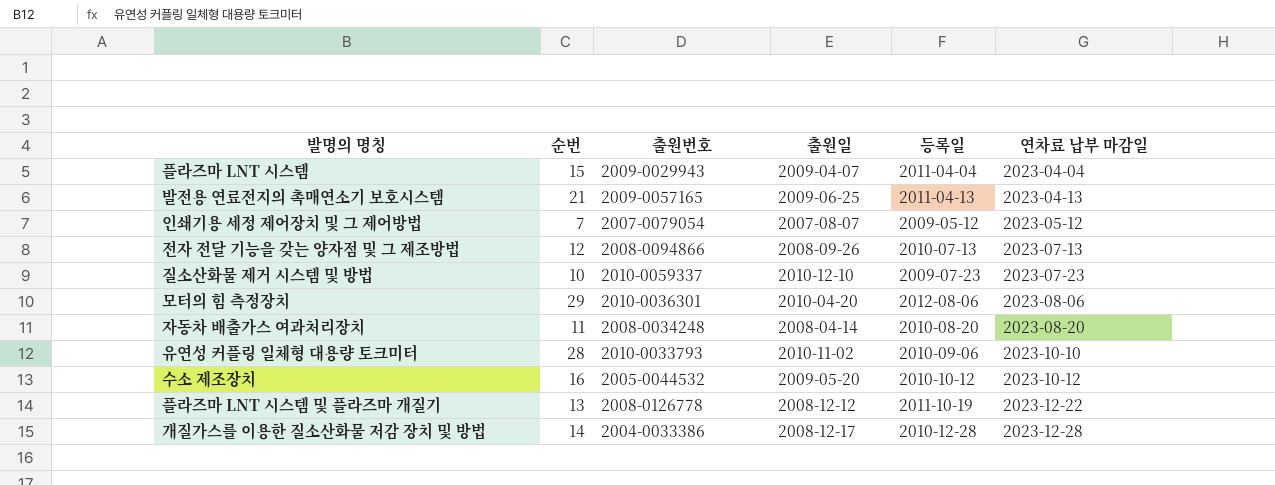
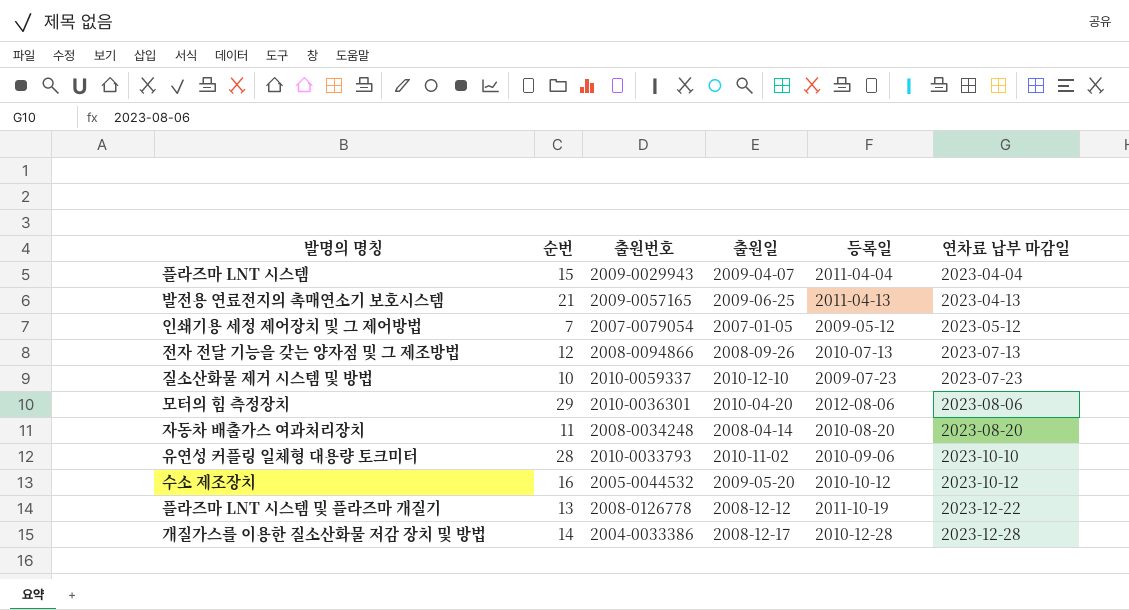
인쇄기용 세정 제어장치 및 그 제어방법 | 출원일: 2007-08-07 -> 2007-01-05

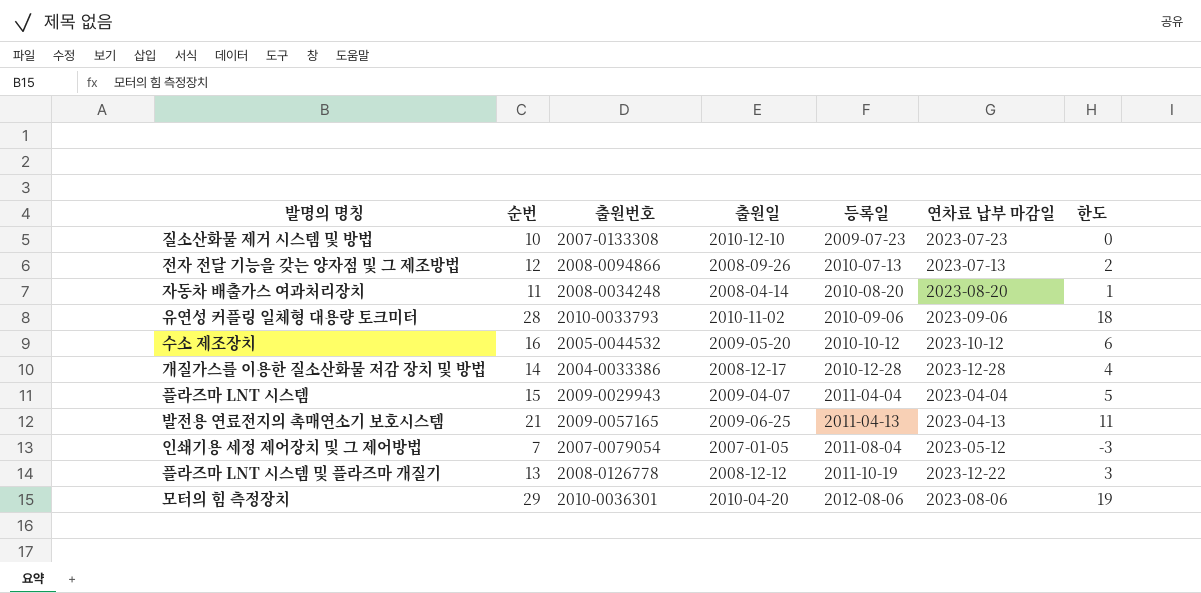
row order: 연차료 납부 마감일 ascending -> 등록일 ascending
column 한도 | formula: none -> [순번] - 10
질소산화물 제거 시스템 및 방법 | 출원번호: 2010-0059337 -> 2007-0133308
유연성 커플링 일체형 대용량 토크미터 | 연차료 납부 마감일: 2023-10-10 -> 2023-09-06
인쇄기용 세정 제어장치 및 그 제어방법 | 등록일: 2009-05-12 -> 2011-08-04

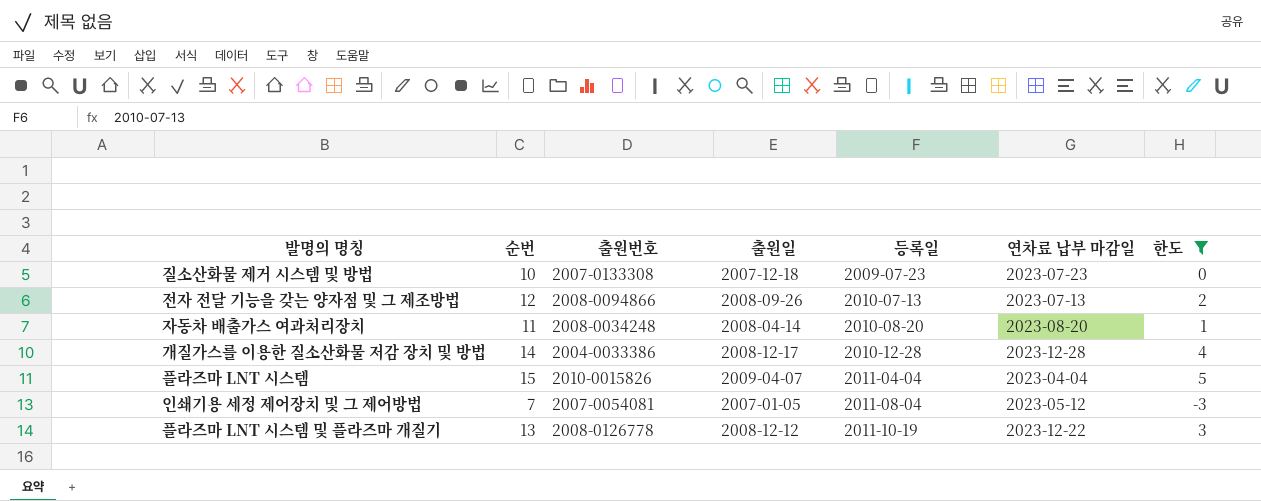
filter: none -> 한도 <= 5
질소산화물 제거 시스템 및 방법 | 출원일: 2010-12-10 -> 2007-12-18
플라즈마 LNT 시스템 | 출원번호: 2009-0029943 -> 2010-0015826
인쇄기용 세정 제어장치 및 그 제어방법 | 출원번호: 2007-0079054 -> 2007-0054081

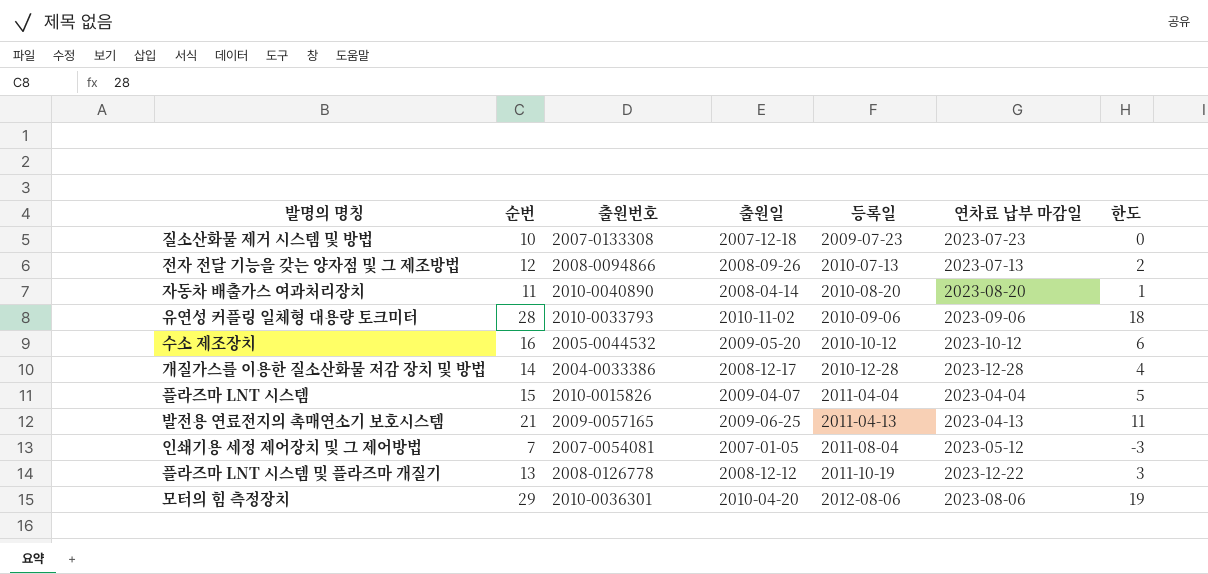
filter: 한도 <= 5 -> none
자동차 배출가스 여과처리장치 | 출원번호: 2008-0034248 -> 2010-0040890

